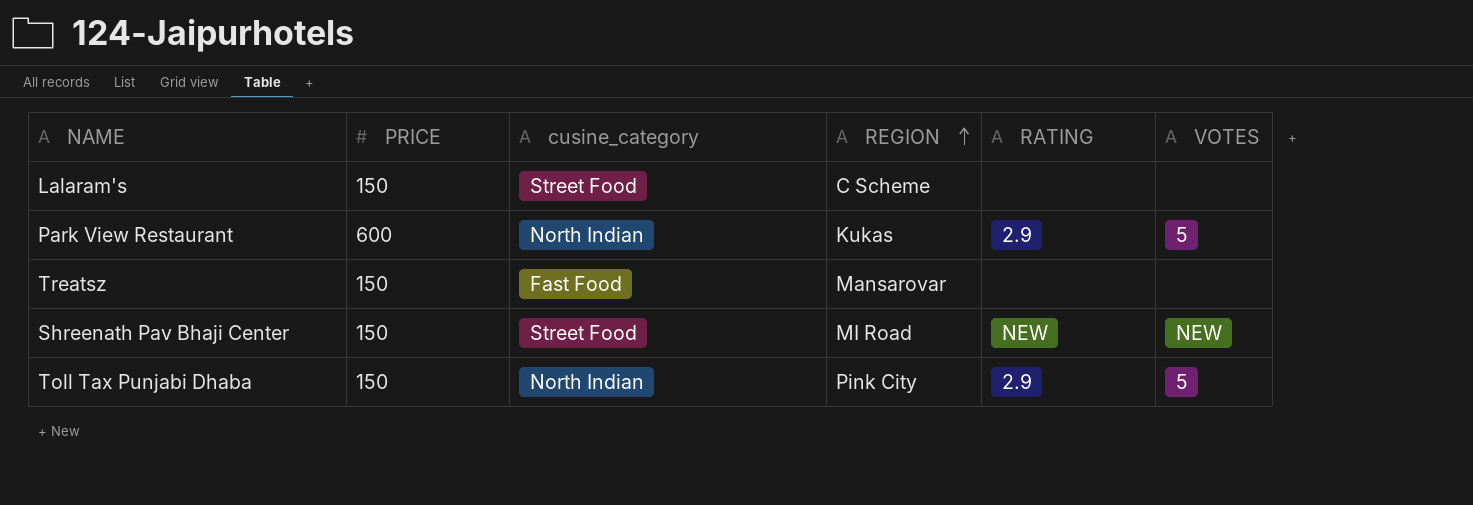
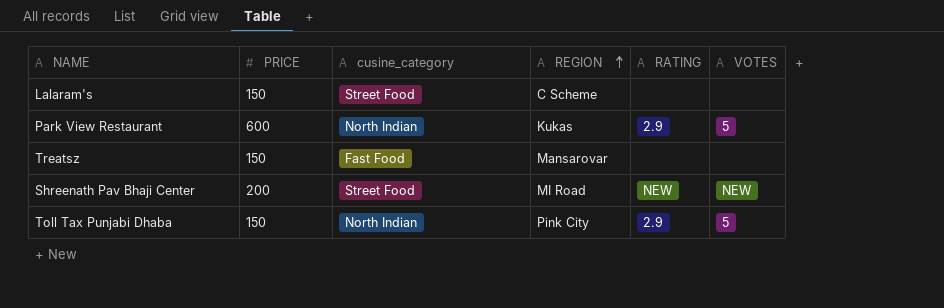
Shreenath Pav Bhaji Center | PRICE: 150 -> 200

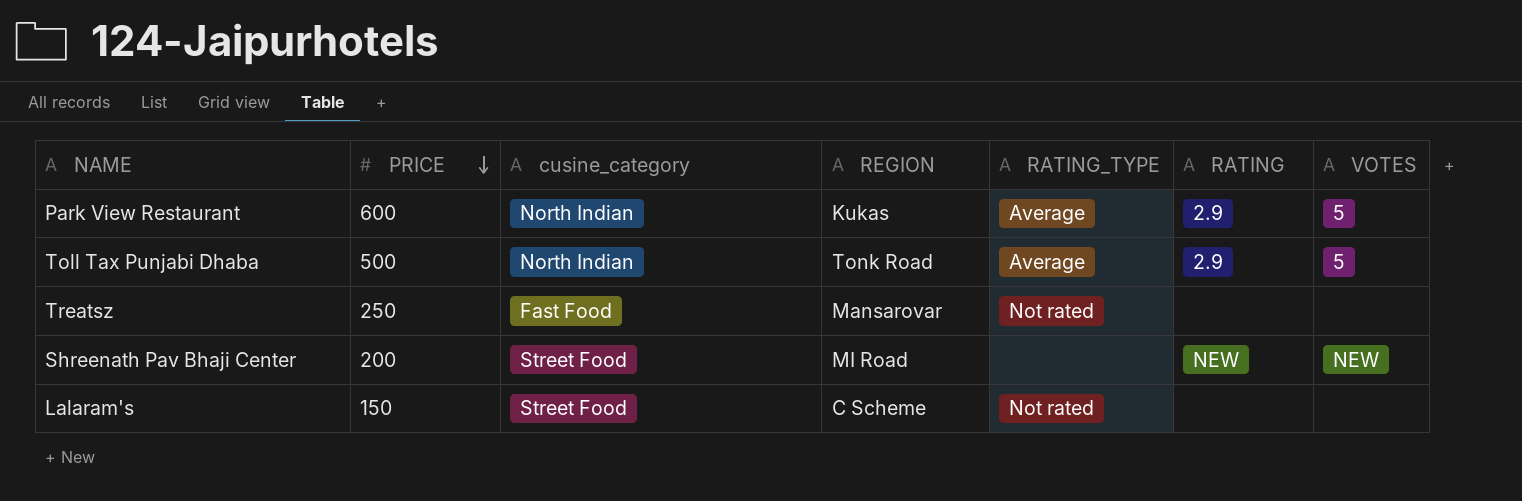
row order: REGION ascending -> PRICE descending
column RATING_TYPE | position: none -> 5
Toll Tax Punjabi Dhaba | PRICE: 150 -> 500
Toll Tax Punjabi Dhaba | REGION: Pink City -> Tonk Road
Treatsz | PRICE: 150 -> 250

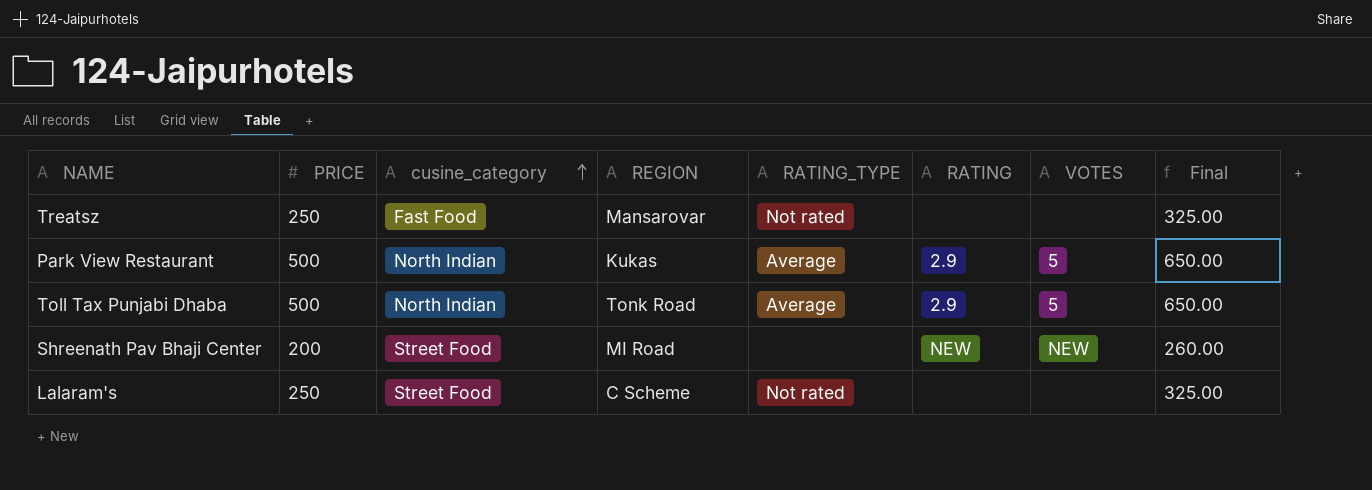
row order: PRICE descending -> cusine_category ascending
column Final | formula: none -> [PRICE] * 1.3
Park View Restaurant | PRICE: 600 -> 500
Lalaram's | PRICE: 150 -> 250

